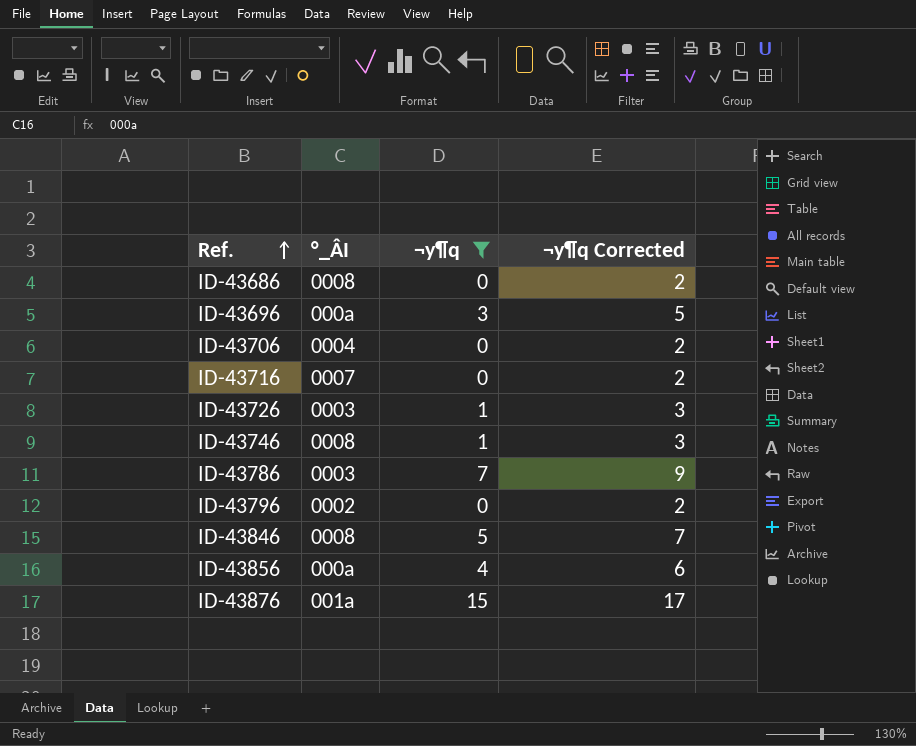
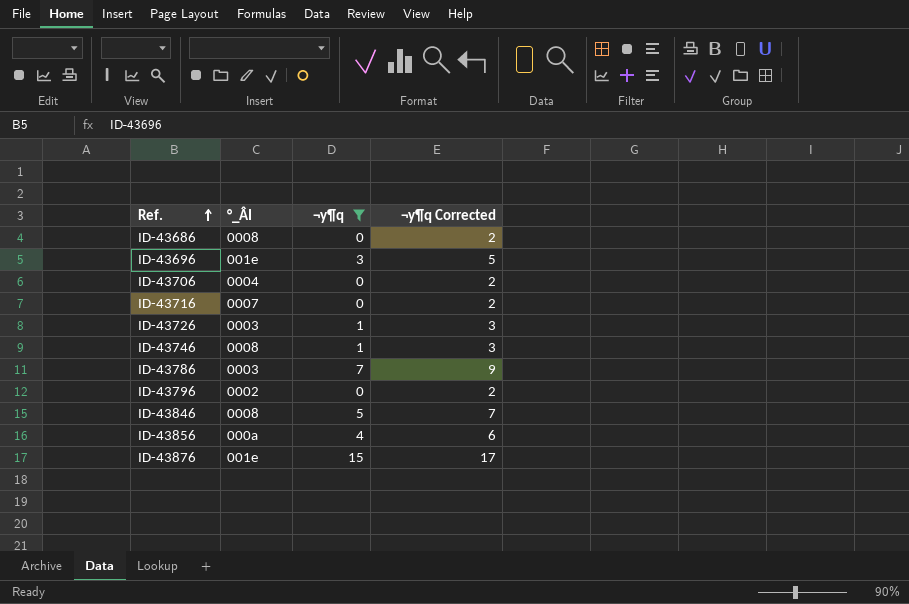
ID-43696 | °_ÂI: 000a -> 001e
ID-43876 | °_ÂI: 001a -> 001e

